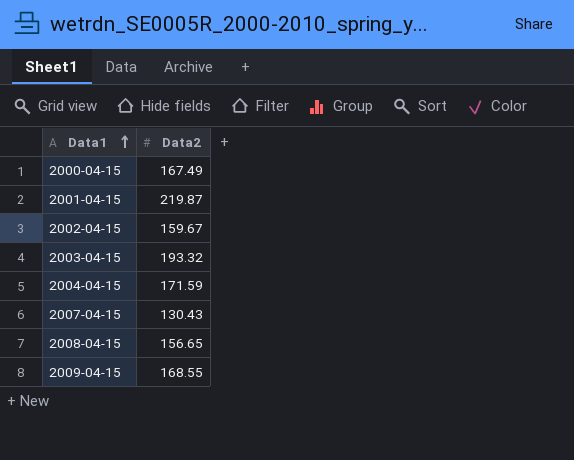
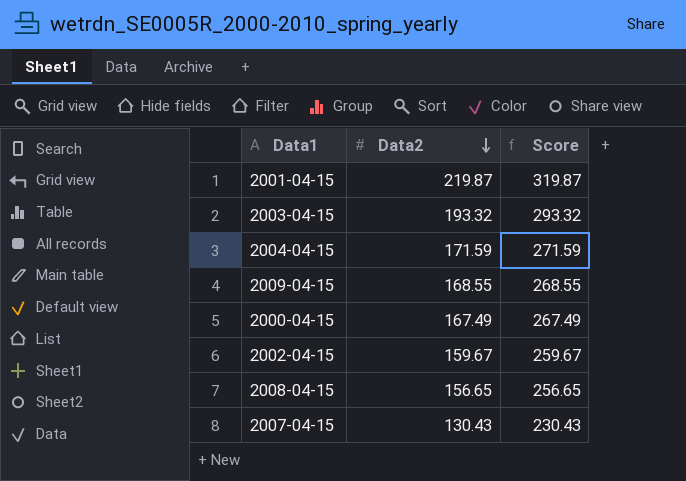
row order: Data1 ascending -> Data2 descending
column Score | formula: none -> [Data2] + 100

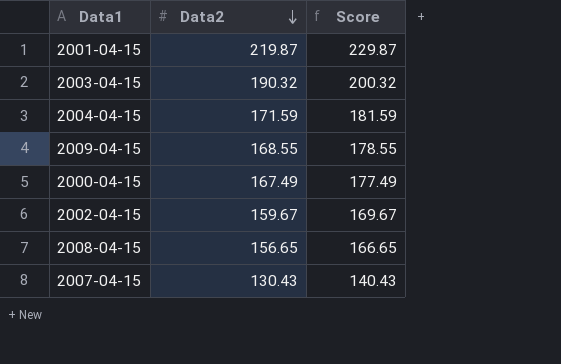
column Score | formula: [Data2] + 100 -> [Data2] + 10
2003-04-15 | Data2: 193.32 -> 190.32

